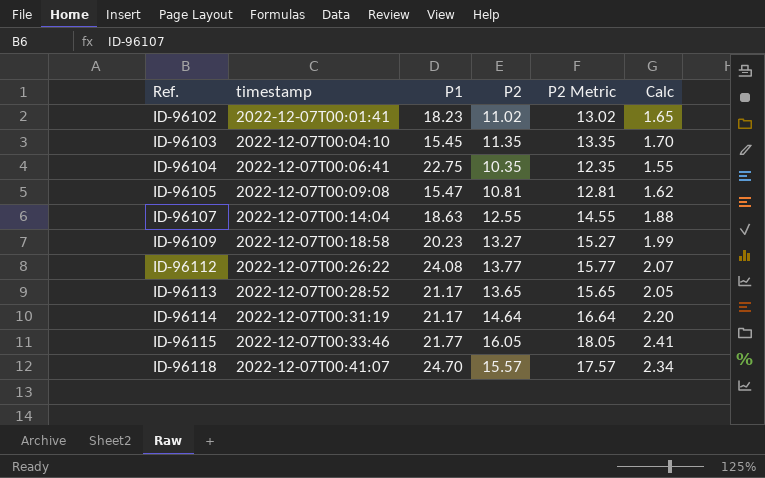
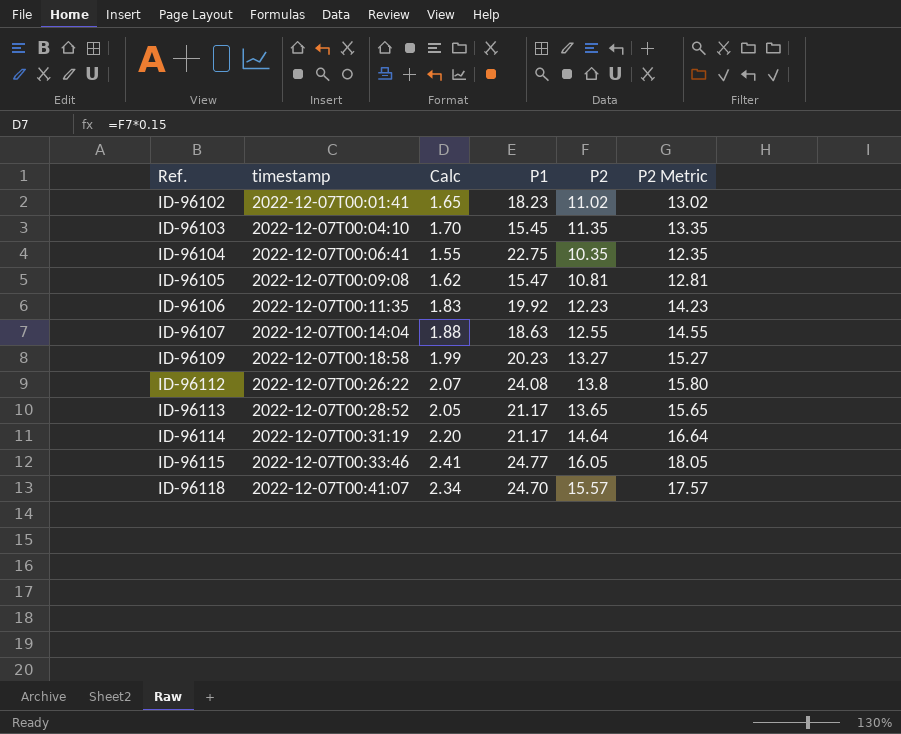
column Calc | position: 6 -> 3
row ID-96106: none -> 2022-12-07T00:11:35 | 1.83 | 19.92 | 12.23 | 14.23
ID-96112 | P2: 13.77 -> 13.8
ID-96112 | P2 Metric: 15.77 -> 15.80
ID-96115 | P1: 21.77 -> 24.77

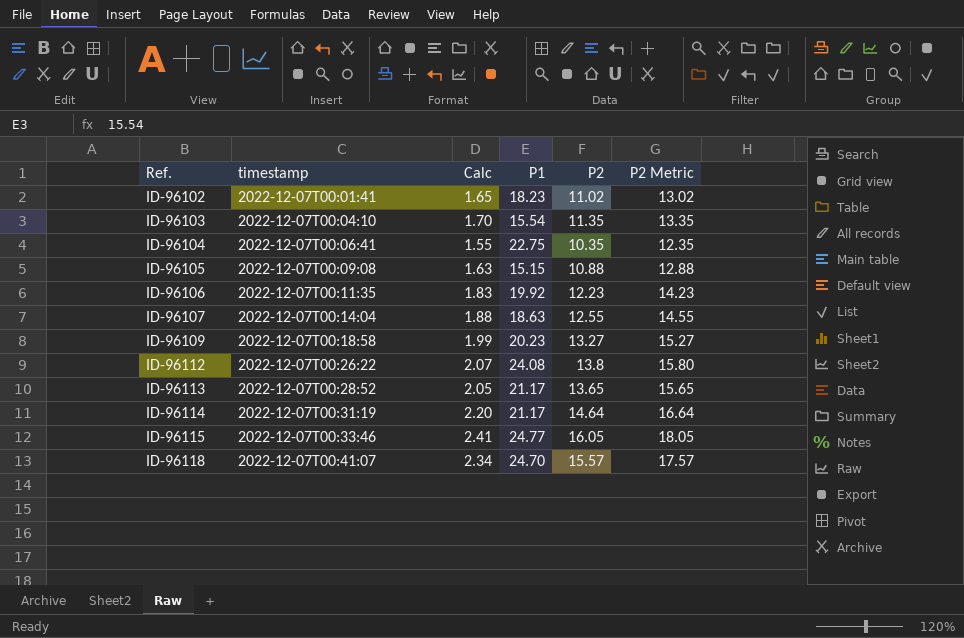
ID-96103 | P1: 15.45 -> 15.54
ID-96105 | Calc: 1.62 -> 1.63
ID-96105 | P1: 15.47 -> 15.15
ID-96105 | P2: 10.81 -> 10.88
ID-96105 | P2 Metric: 12.81 -> 12.88

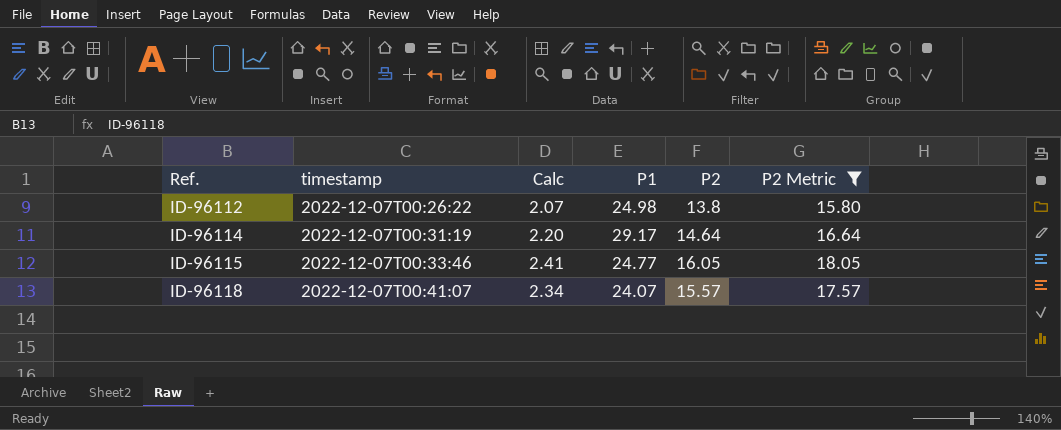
filter: none -> P2 Metric >= 15.80
ID-96112 | P1: 24.08 -> 24.98
ID-96114 | P1: 21.17 -> 29.17
ID-96118 | P1: 24.70 -> 24.07

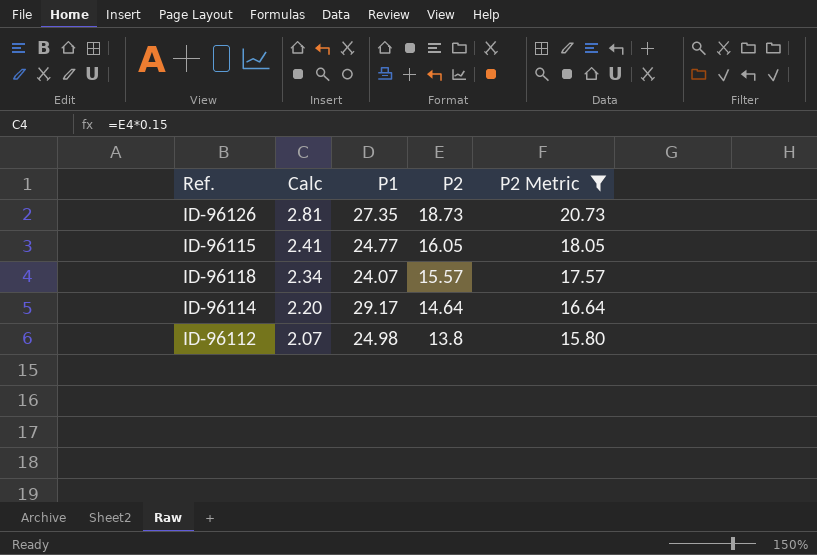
row order: Ref. ascending -> Calc descending
column timestamp | position: 2 -> none
row ID-96126: none -> 2.81 | 27.35 | 18.73 | 20.73

